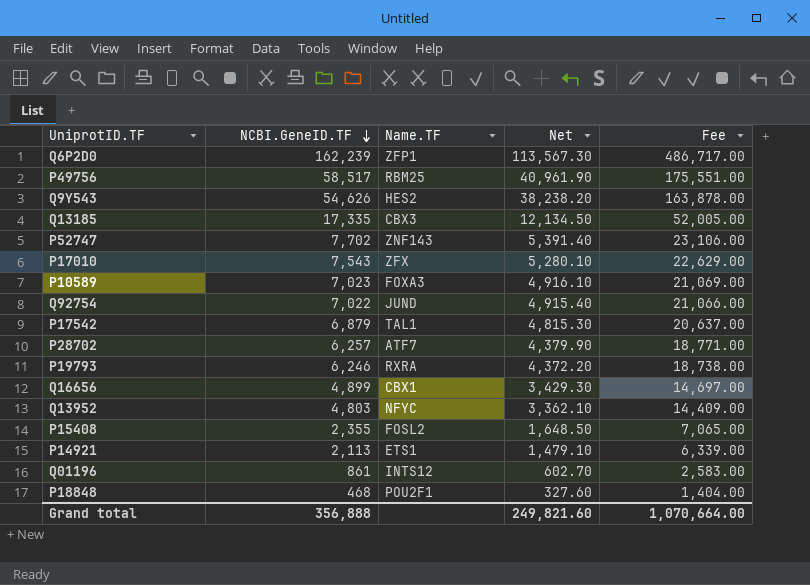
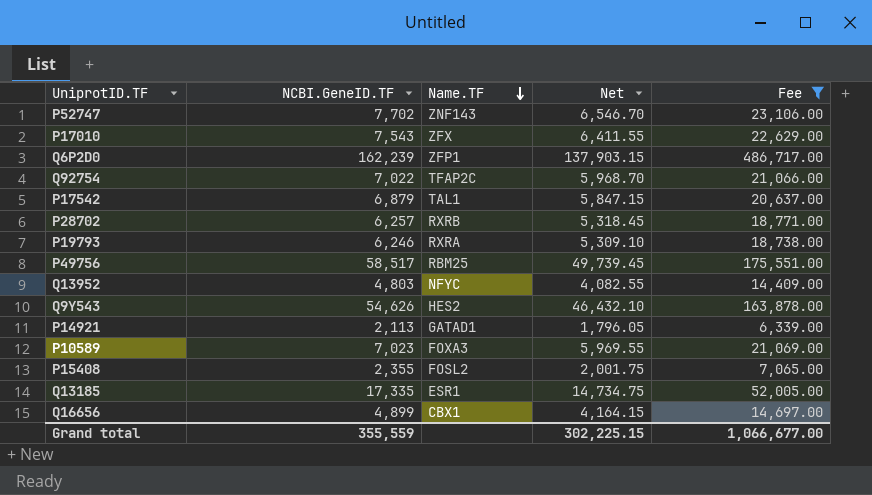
filter: none -> Fee >= 6,339.00
row order: NCBI.GeneID.TF descending -> Name.TF descending
column Net | formula: [NCBI.GeneID.TF] * 0.7 -> [NCBI.GeneID.TF] * 0.85
Q92754 | Name.TF: JUND -> TFAP2C
P28702 | Name.TF: ATF7 -> RXRB
P14921 | Name.TF: ETS1 -> GATAD1
Q13185 | Name.TF: CBX3 -> ESR1
Grand total | NCBI.GeneID.TF: 356,888 -> 355,559
Grand total | Net: 249,821.60 -> 302,225.15
Grand total | Fee: 1,070,664.00 -> 1,066,677.00

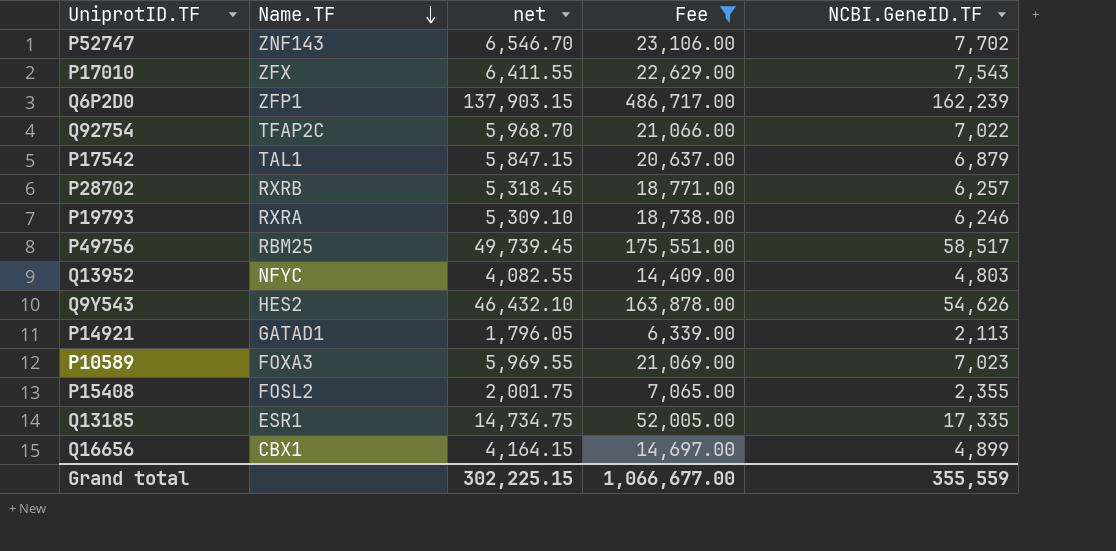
column name: Net -> net
column NCBI.GeneID.TF | position: 2 -> 5

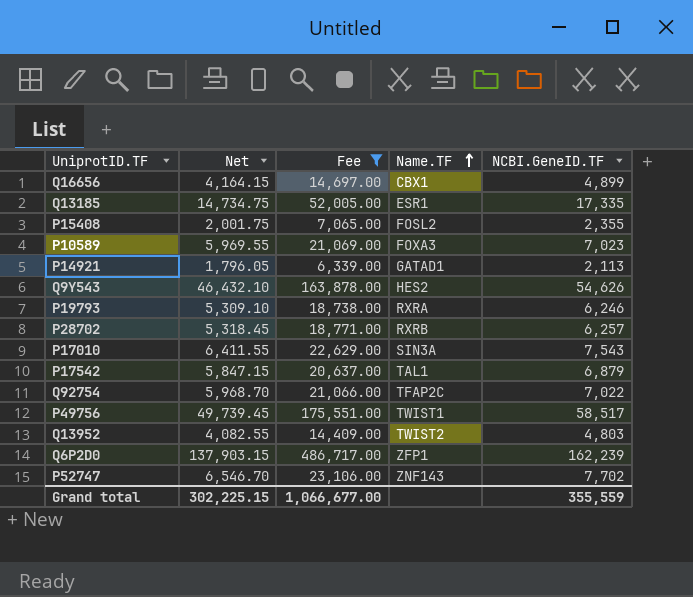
row order: Name.TF descending -> Name.TF ascending
column name: net -> Net
column Name.TF | position: 2 -> 4
P17010 | Name.TF: ZFX -> SIN3A
P49756 | Name.TF: RBM25 -> TWIST1
Q13952 | Name.TF: NFYC -> TWIST2

